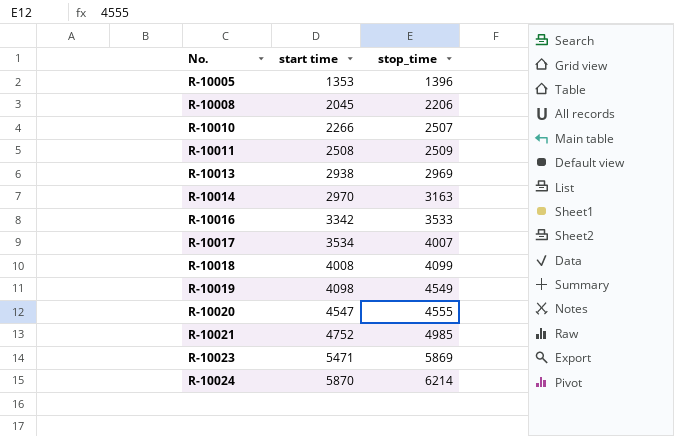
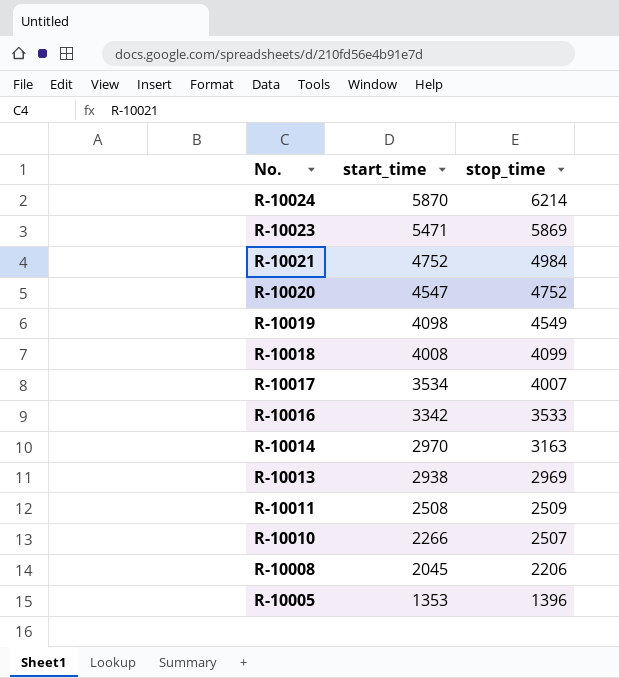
row order: No. ascending -> No. descending
column name: start time -> start_time
R-10021 | stop_time: 4985 -> 4984
R-10020 | stop_time: 4555 -> 4752

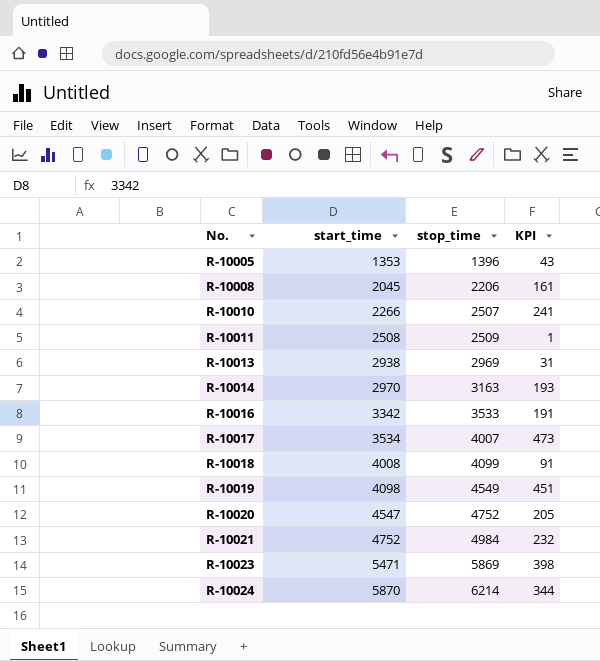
row order: No. descending -> No. ascending
column KPI | formula: none -> [stop_time] - [start_time]

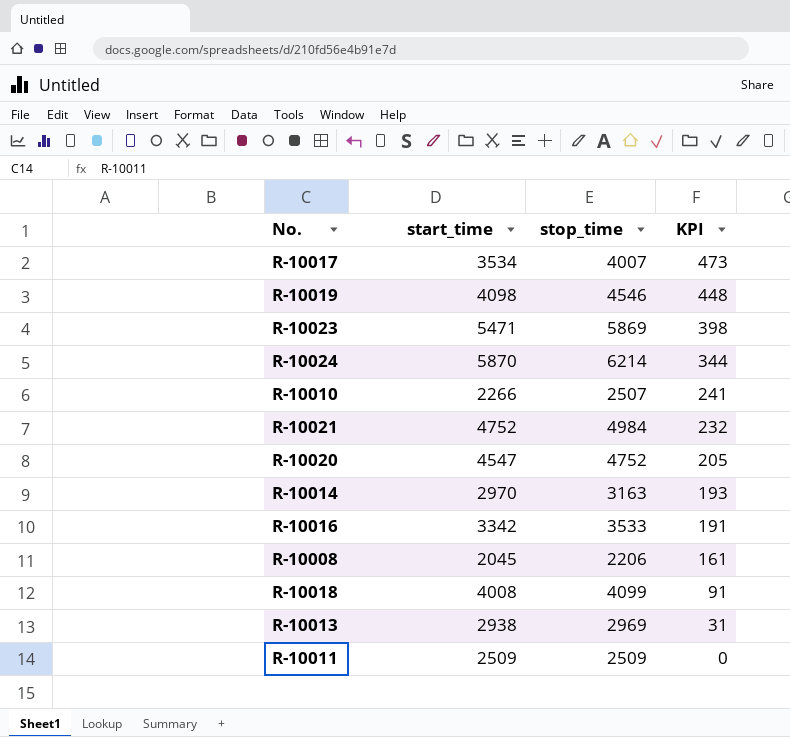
row order: No. ascending -> KPI descending
row R-10005: 1353 | 1396 | 43 -> none
R-10019 | stop_time: 4549 -> 4546
R-10019 | KPI: 451 -> 448
R-10011 | start_time: 2508 -> 2509
R-10011 | KPI: 1 -> 0

